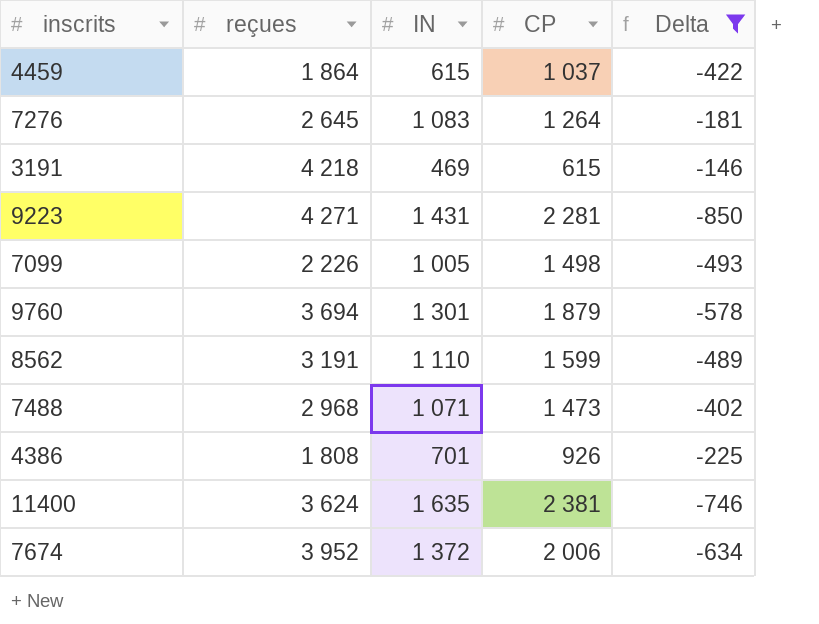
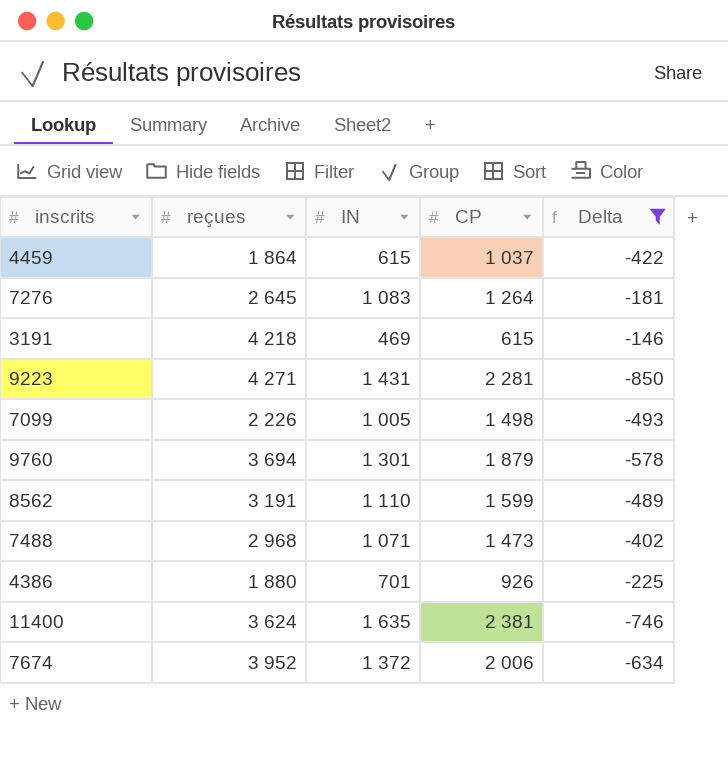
4386 | reçues: 1 808 -> 1 880

